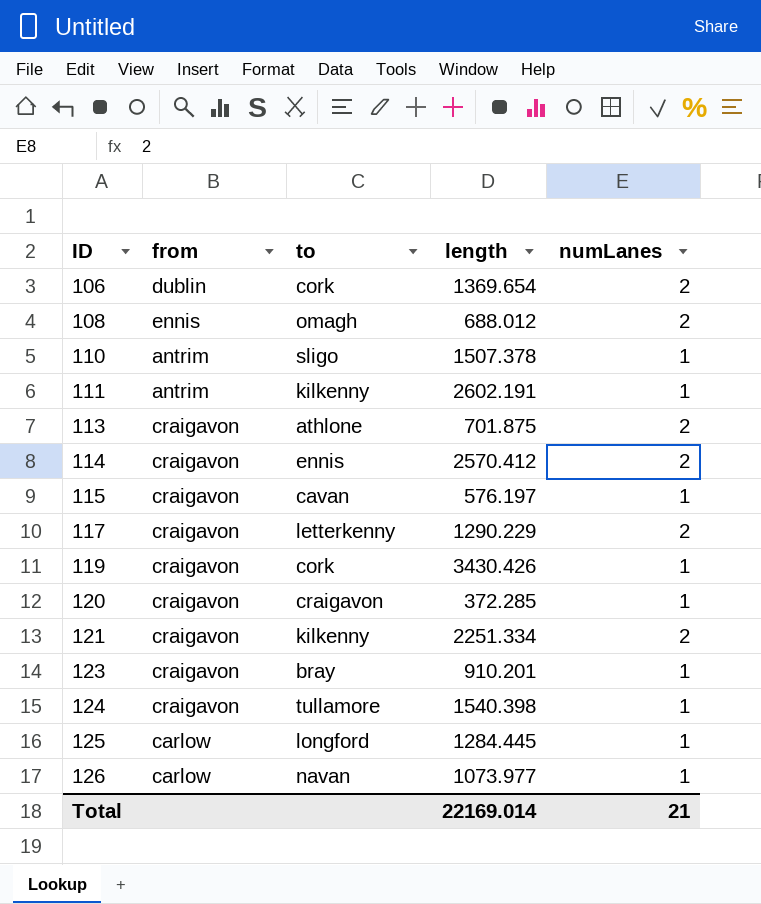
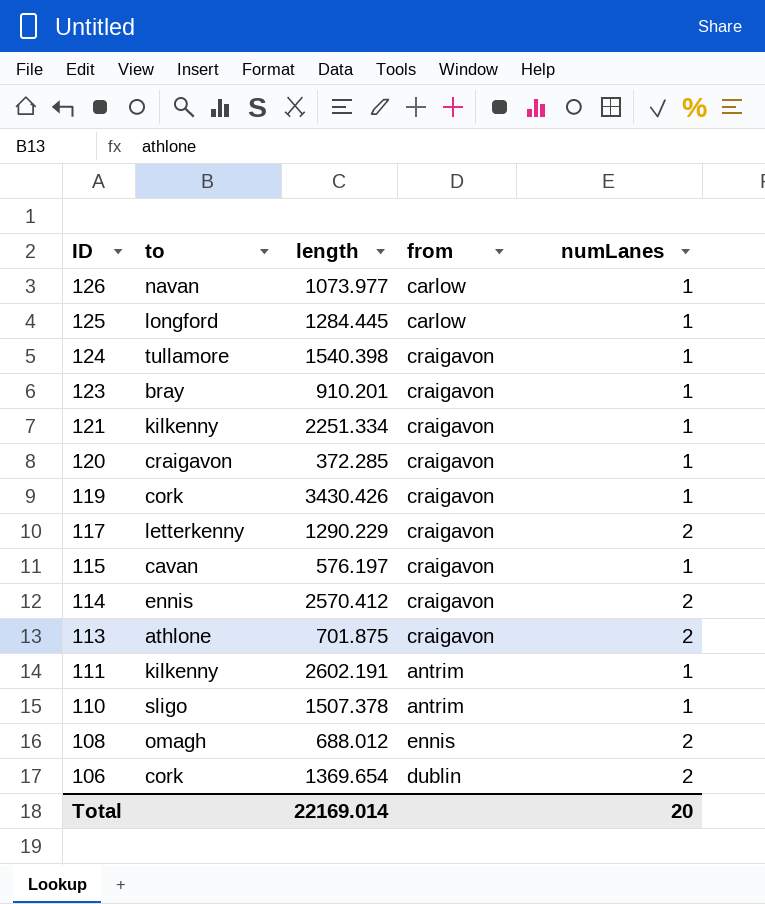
row order: ID ascending -> ID descending
column from | position: 2 -> 4
121 | numLanes: 2 -> 1
Total | numLanes: 21 -> 20

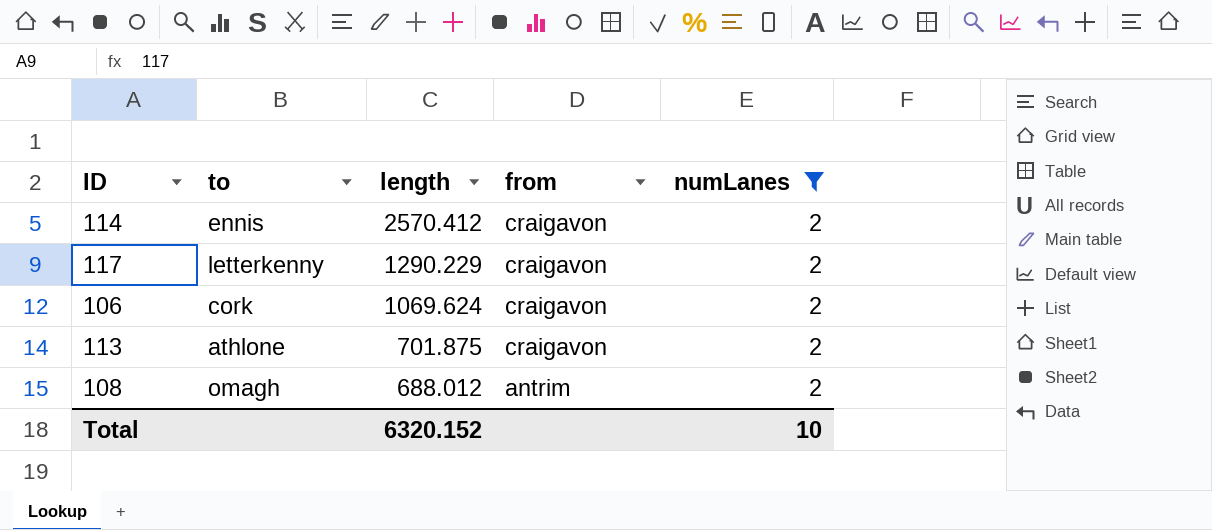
filter: none -> numLanes = 2
row order: ID descending -> length descending
106 | length: 1369.654 -> 1069.624
106 | from: dublin -> craigavon
108 | from: ennis -> antrim
Total | length: 22169.014 -> 6320.152
Total | numLanes: 20 -> 10

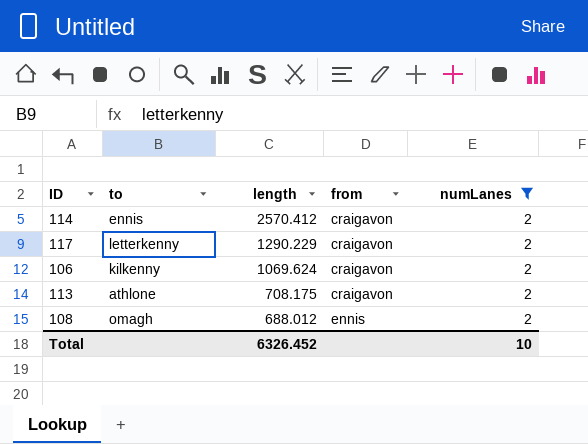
106 | to: cork -> kilkenny
113 | length: 701.875 -> 708.175
108 | from: antrim -> ennis
Total | length: 6320.152 -> 6326.452

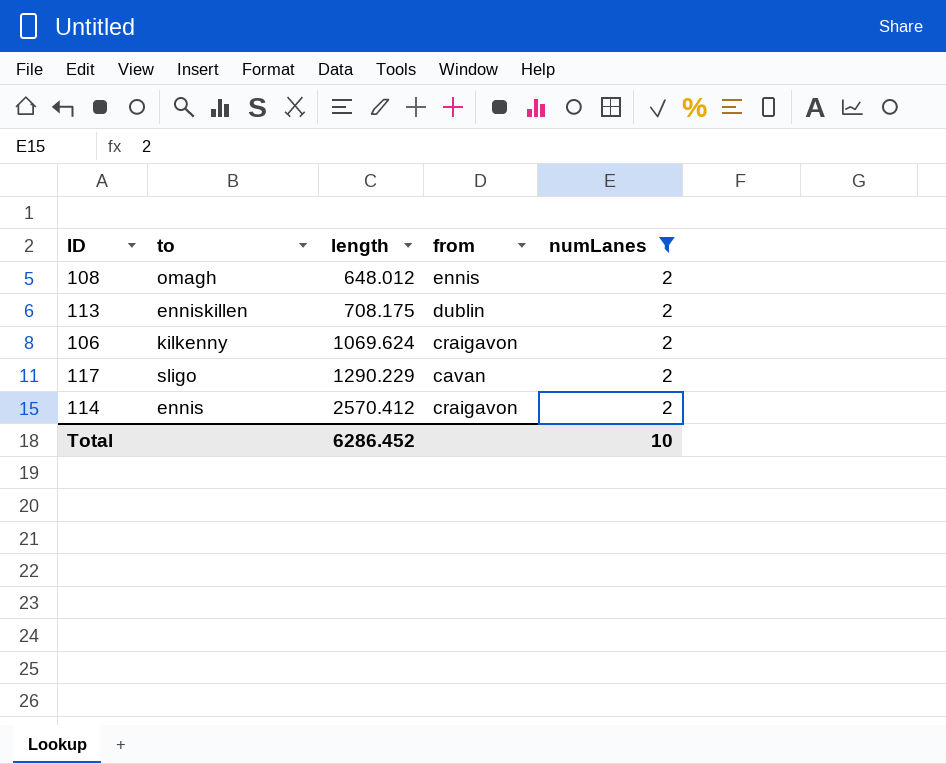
row order: length descending -> length ascending
108 | length: 688.012 -> 648.012
113 | to: athlone -> enniskillen
113 | from: craigavon -> dublin
117 | to: letterkenny -> sligo
117 | from: craigavon -> cavan
Total | length: 6326.452 -> 6286.452

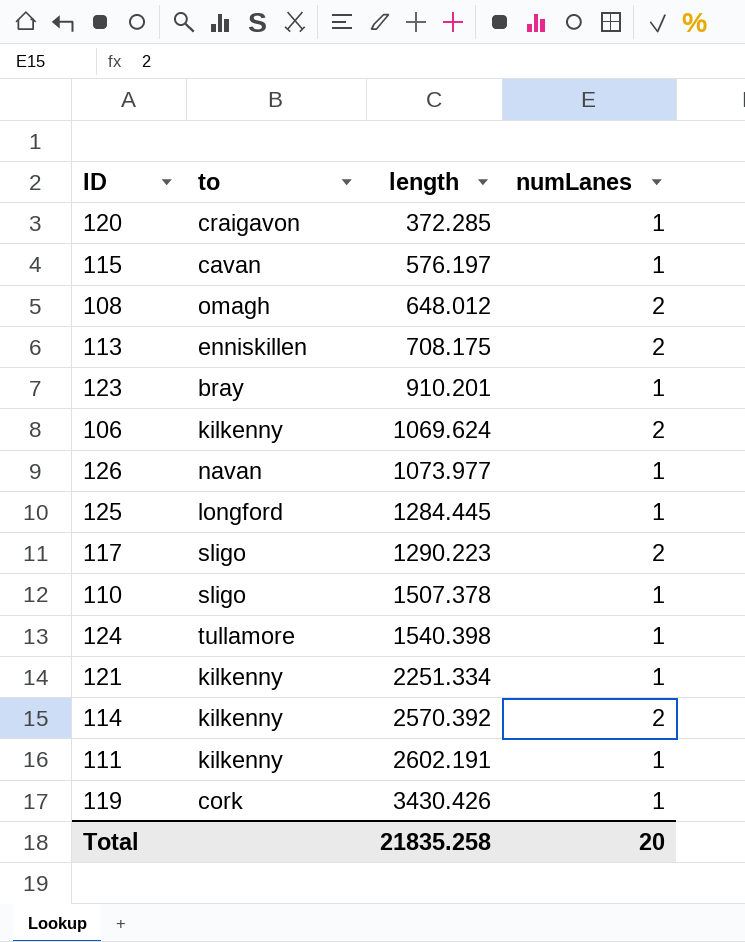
filter: numLanes = 2 -> none
column from | position: 4 -> none
117 | length: 1290.229 -> 1290.223
114 | to: ennis -> kilkenny
114 | length: 2570.412 -> 2570.392
Total | length: 6286.452 -> 21835.258
Total | numLanes: 10 -> 20

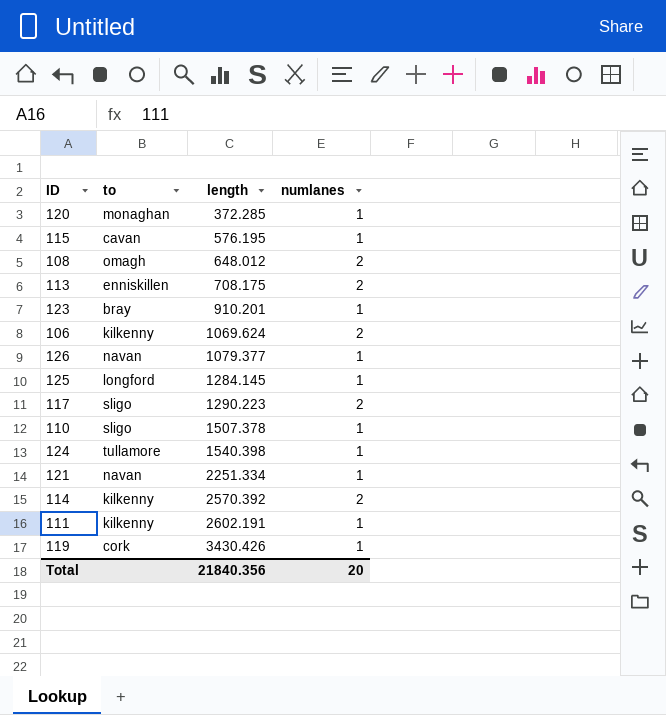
column name: numLanes -> numlanes
120 | to: craigavon -> monaghan
115 | length: 576.197 -> 576.195
126 | length: 1073.977 -> 1079.377
125 | length: 1284.445 -> 1284.145
121 | to: kilkenny -> navan
Total | length: 21835.258 -> 21840.356

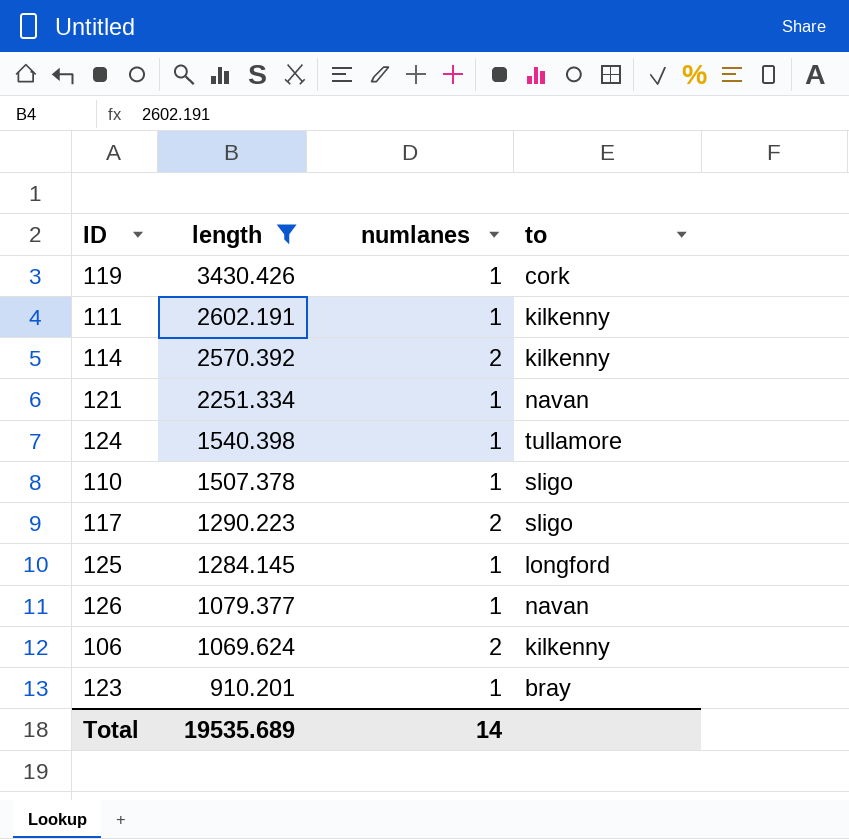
filter: none -> length >= 910.201
row order: length ascending -> length descending
column to | position: 2 -> 4
Total | length: 21840.356 -> 19535.689
Total | numlanes: 20 -> 14

